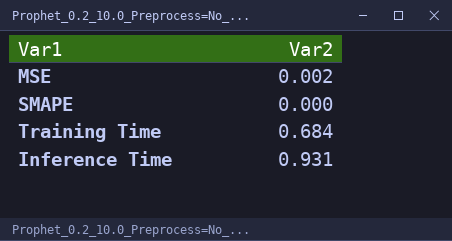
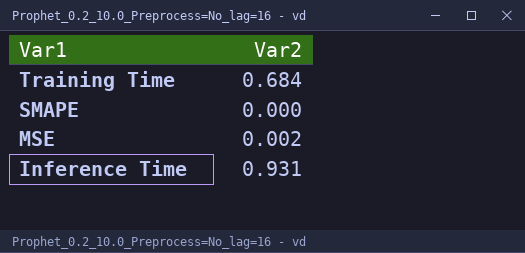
row order: none -> Var1 descending

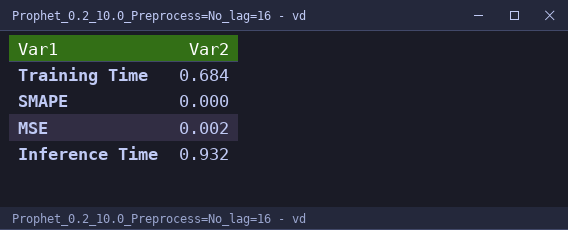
Inference Time | Var2: 0.931 -> 0.932

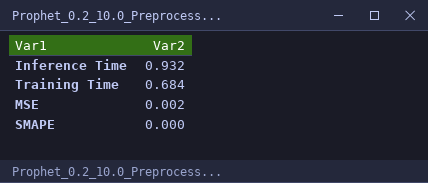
row order: Var1 descending -> Var2 descending

